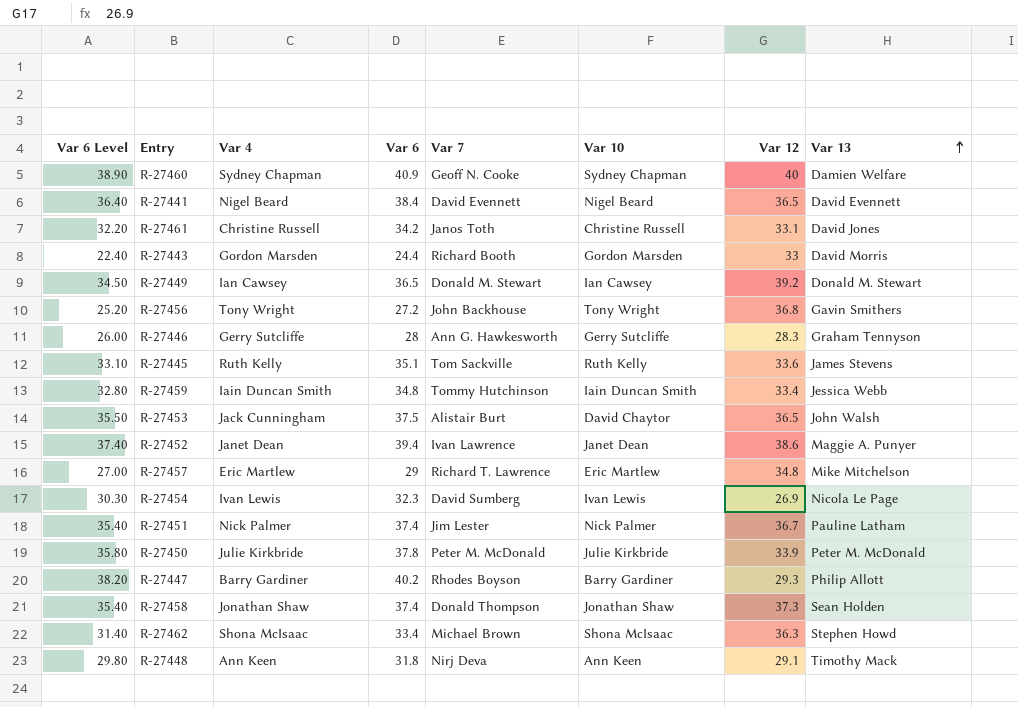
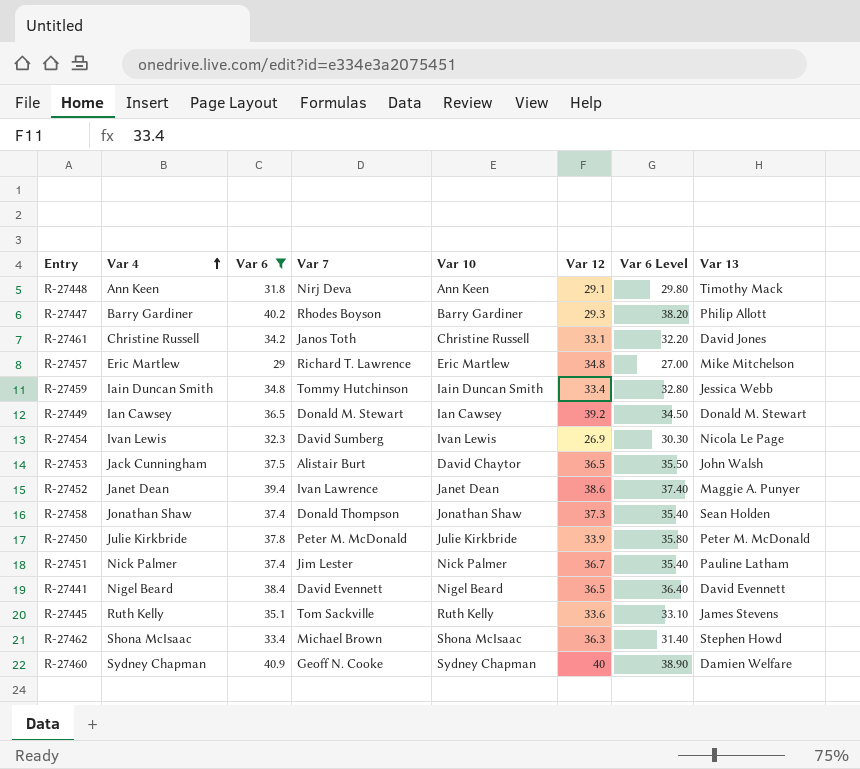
filter: none -> Var 6 >= 29
row order: Var 13 ascending -> Var 4 ascending
column Var 6 Level | position: 1 -> 7

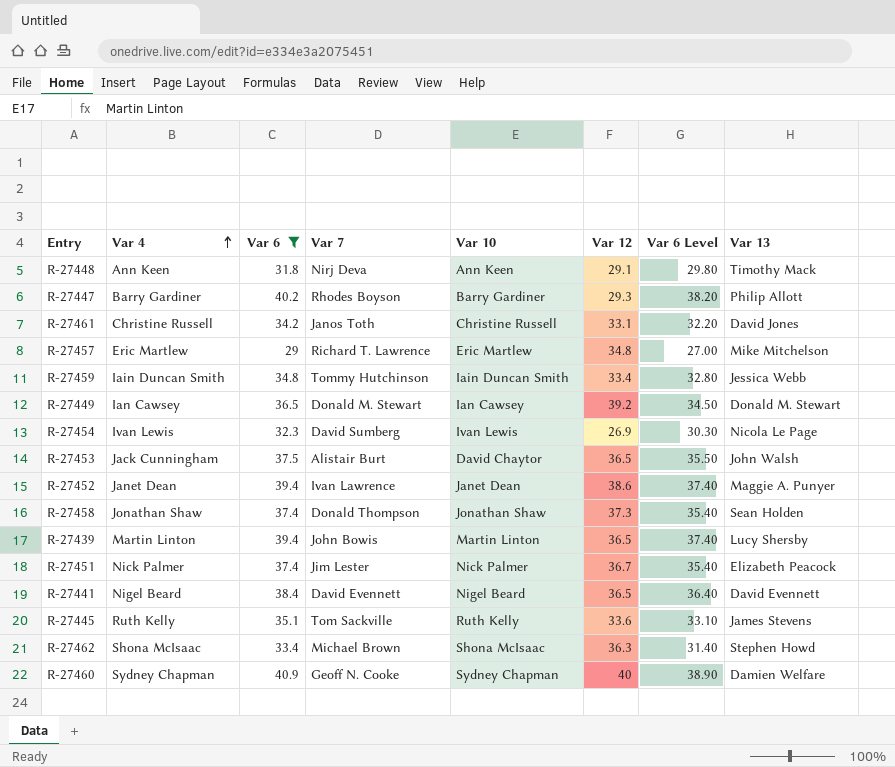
row R-27450: Julie Kirkbride | 37.8 | Peter M. McDonald | Julie Kirkbride | 33.9 | 35.80 | Peter M. McDonald -> none
row R-27439: none -> Martin Linton | 39.4 | John Bowis | Martin Linton | 36.5 | 37.40 | Lucy Shersby
R-27451 | Var 13: Pauline Latham -> Elizabeth Peacock

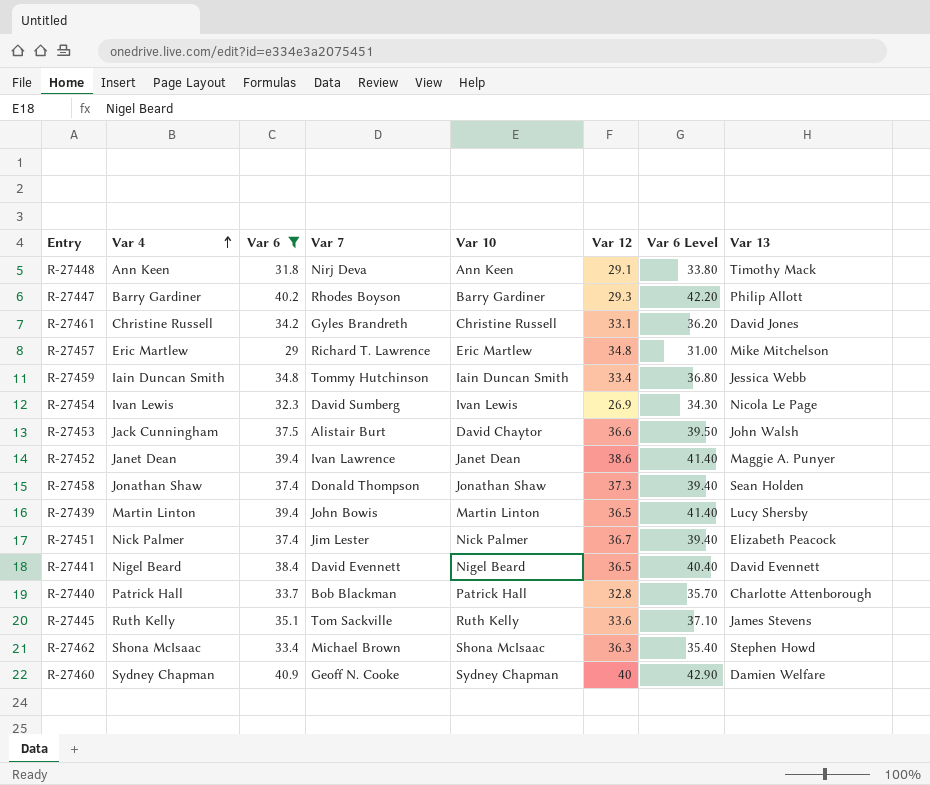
column Var 6 Level | formula: [Var 6] - 2 -> [Var 6] + 2
row R-27449: Ian Cawsey | 36.5 | Donald M. Stewart | Ian Cawsey | 39.2 | 34.50 | Donald M. Stewart -> none
R-27461 | Var 7: Janos Toth -> Gyles Brandreth
R-27453 | Var 12: 36.5 -> 36.6
row R-27440: none -> Patrick Hall | 33.7 | Bob Blackman | Patrick Hall | 32.8 | 35.70 | Charlotte Attenborough

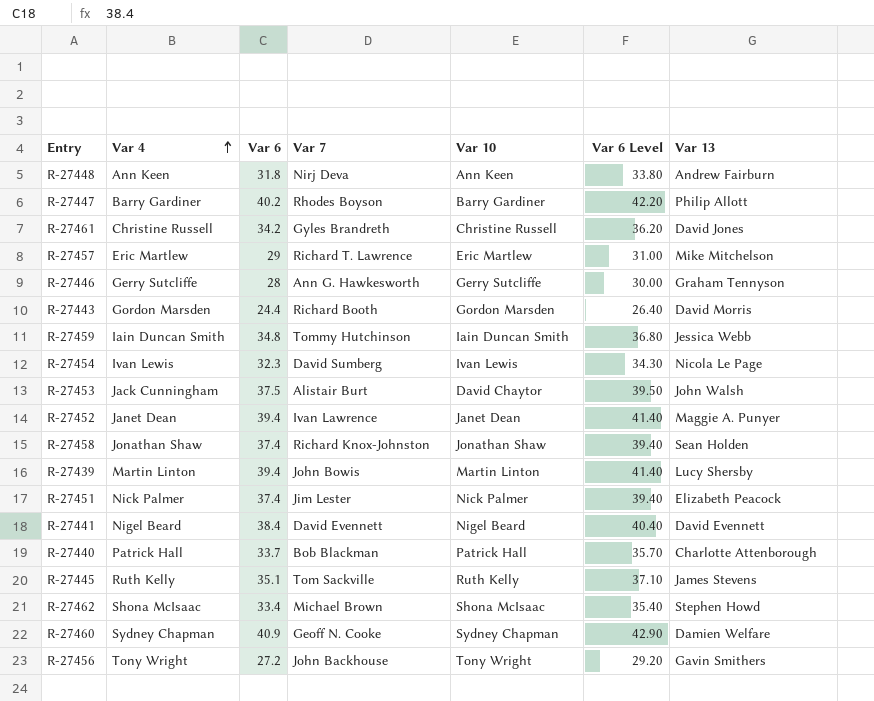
filter: Var 6 >= 29 -> none
column Var 12 | position: 6 -> none
R-27448 | Var 13: Timothy Mack -> Andrew Fairburn
R-27458 | Var 7: Donald Thompson -> Richard Knox-Johnston

